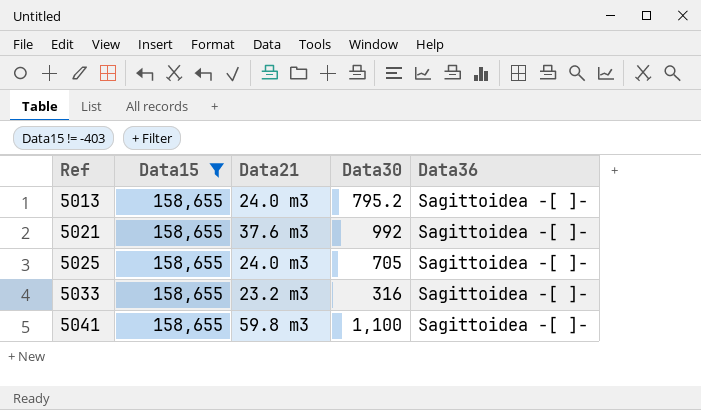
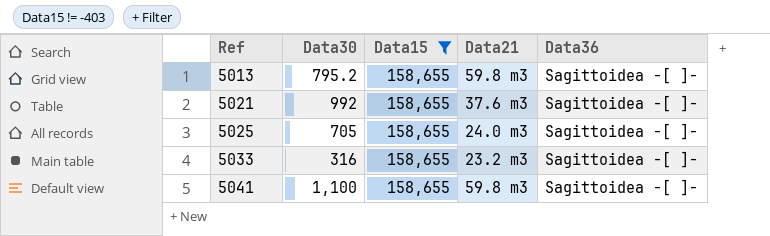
column Data30 | position: 4 -> 2
5013 | Data21: 24.0 m3 -> 59.8 m3

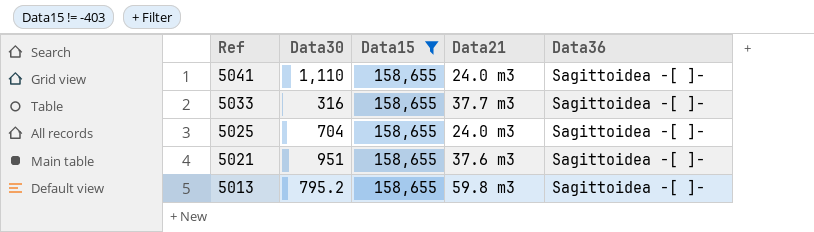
row order: Ref ascending -> Ref descending
5041 | Data30: 1,100 -> 1,110
5041 | Data21: 59.8 m3 -> 24.0 m3
5033 | Data21: 23.2 m3 -> 37.7 m3
5025 | Data30: 705 -> 704
5021 | Data30: 992 -> 951

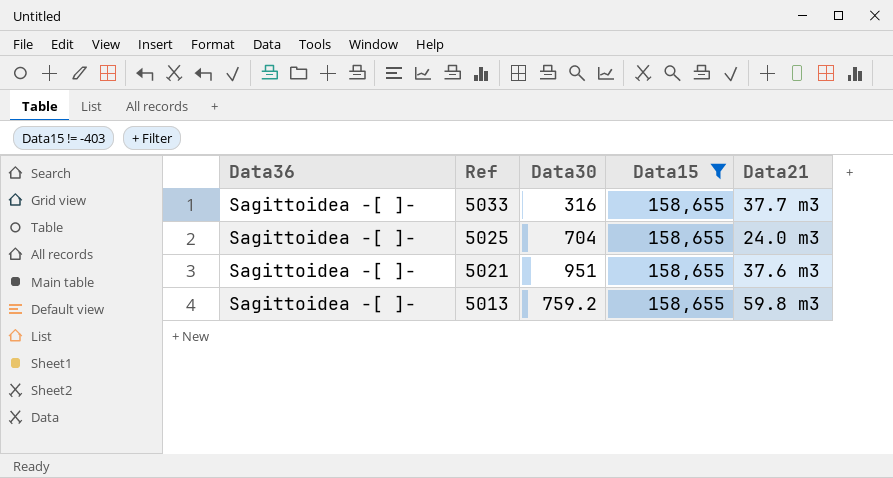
column Data36 | position: 5 -> 1
row 5041: 1,110 | 158,655 | 24.0 m3 | Sagittoidea -[ ]- -> none
5013 | Data30: 795.2 -> 759.2

